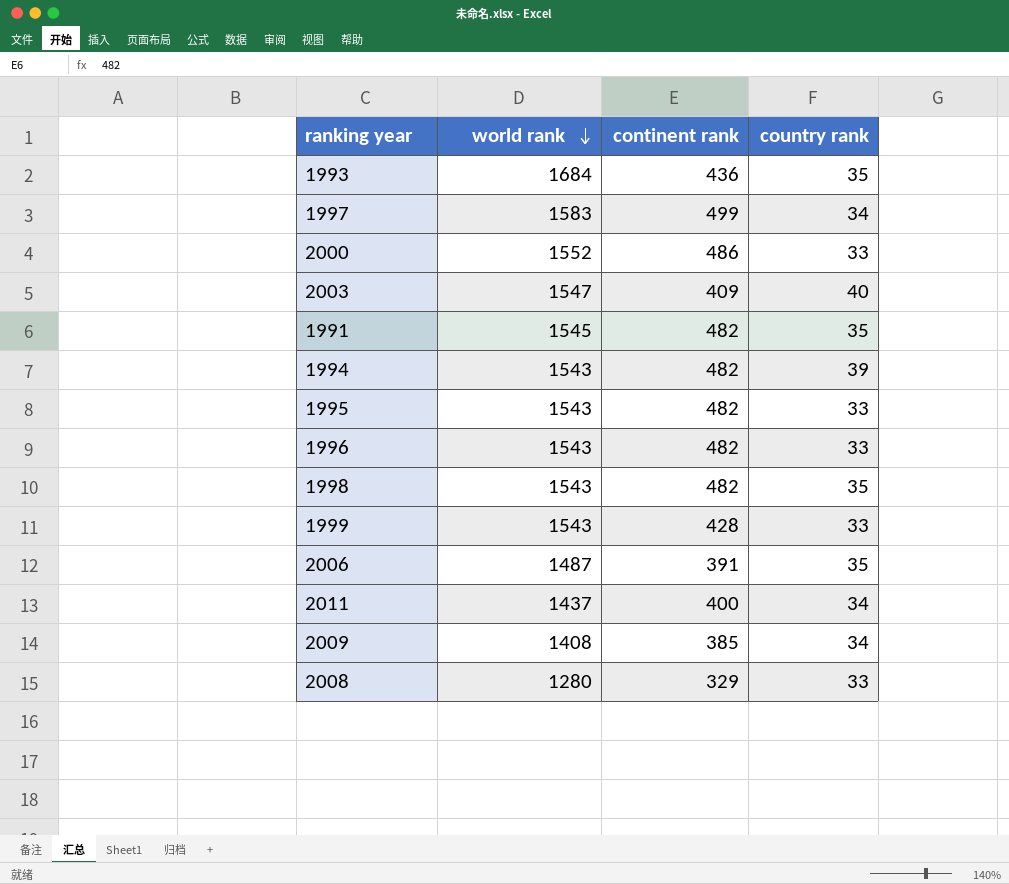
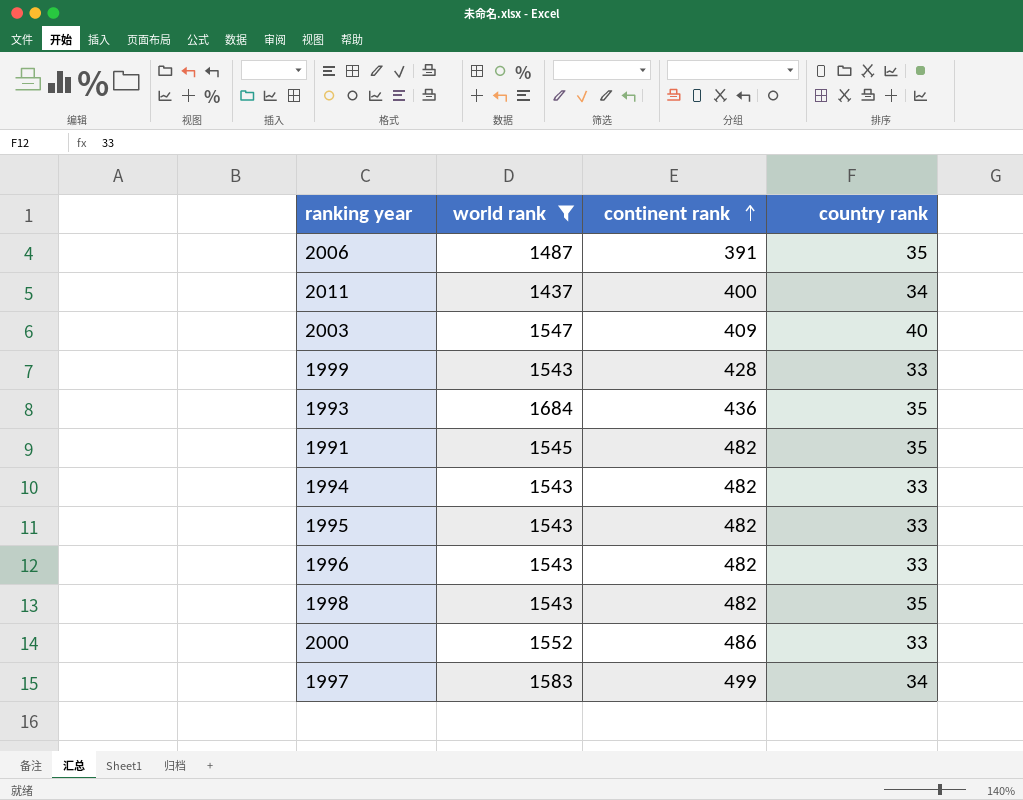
filter: none -> world rank >= 1437
row order: world rank descending -> continent rank ascending
1994 | country rank: 39 -> 33

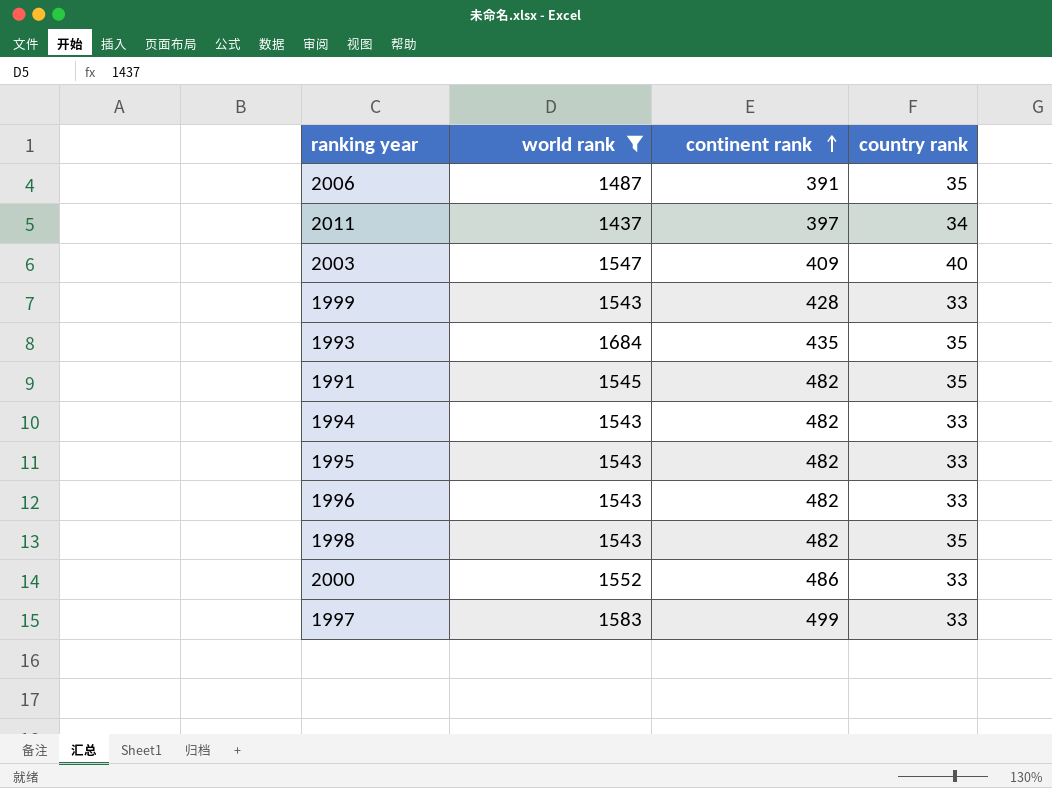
2011 | continent rank: 400 -> 397
1993 | continent rank: 436 -> 435
1997 | country rank: 34 -> 33

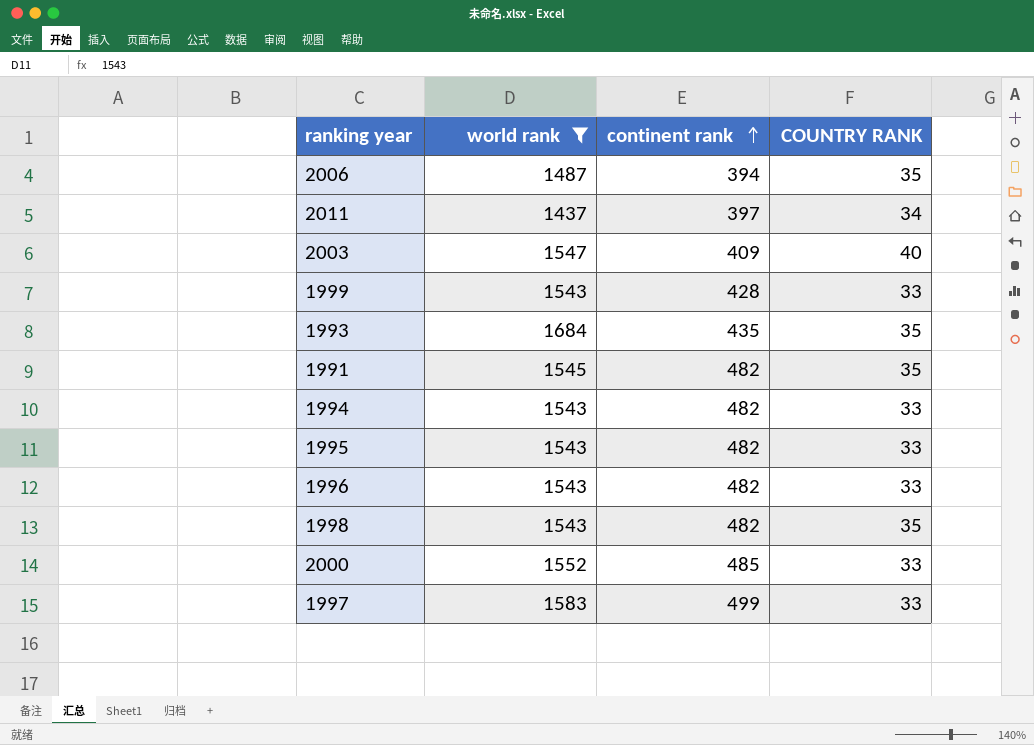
column name: country rank -> COUNTRY RANK
2006 | continent rank: 391 -> 394
2000 | continent rank: 486 -> 485

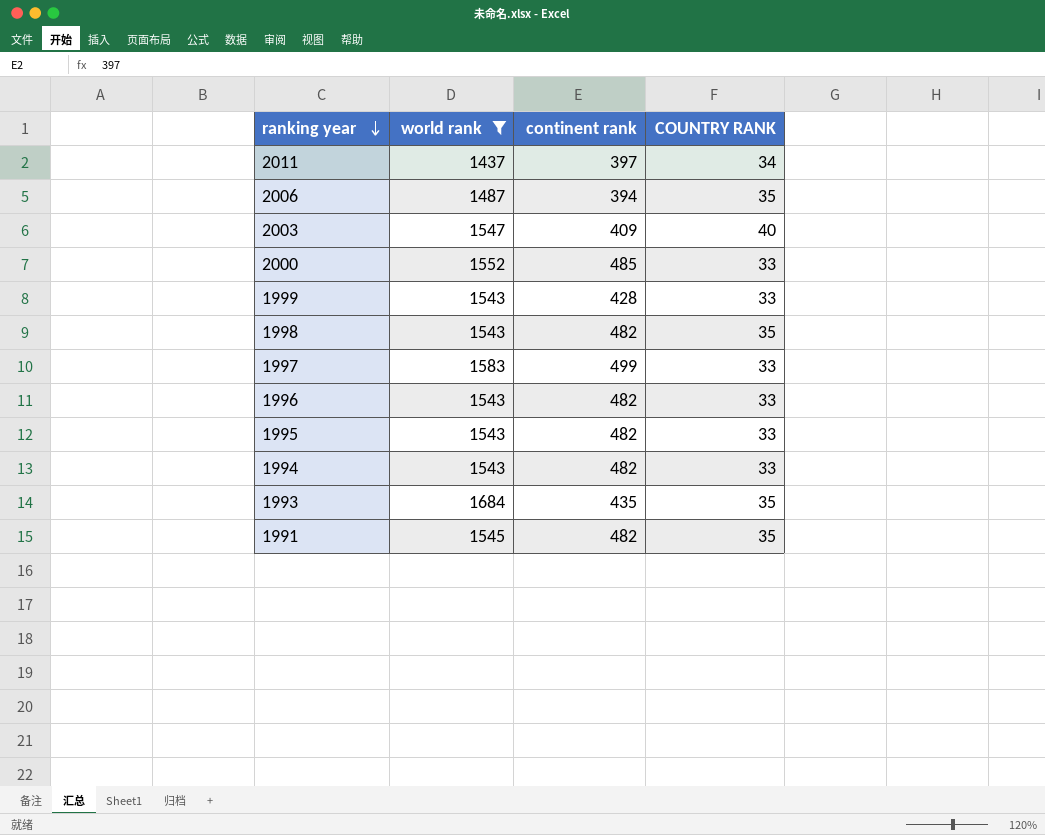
row order: continent rank ascending -> ranking year descending

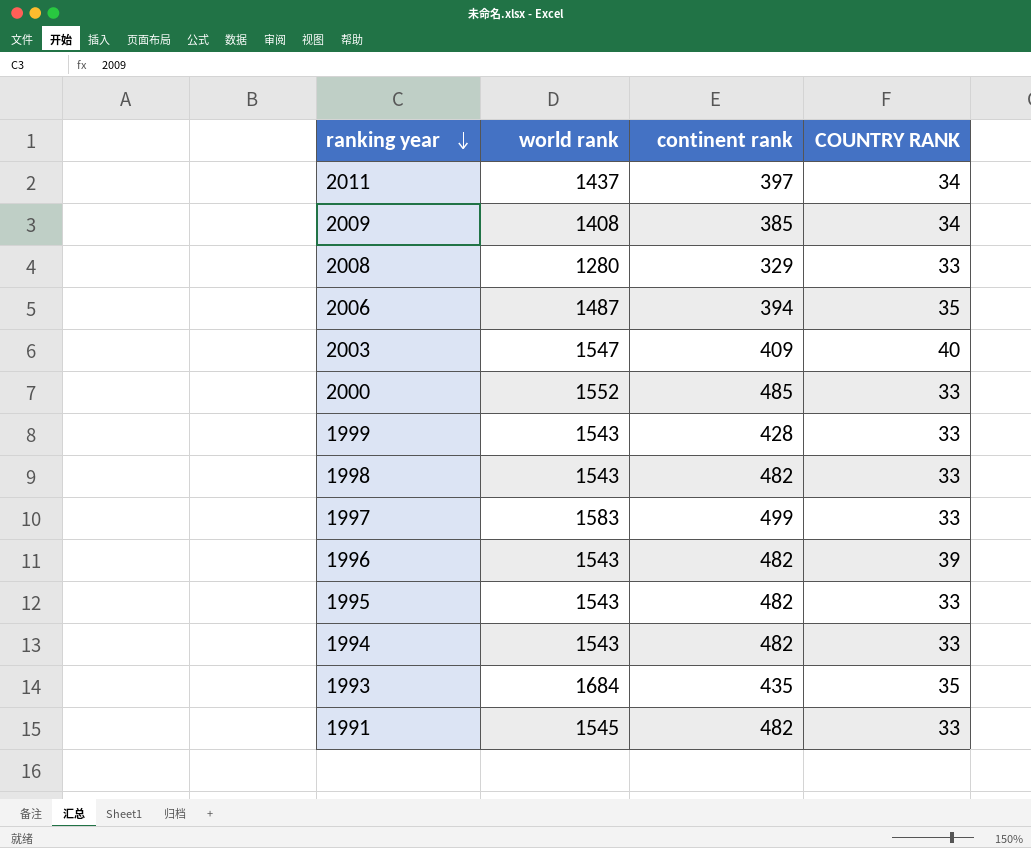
filter: world rank >= 1437 -> none
1998 | COUNTRY RANK: 35 -> 33
1996 | COUNTRY RANK: 33 -> 39
1991 | COUNTRY RANK: 35 -> 33

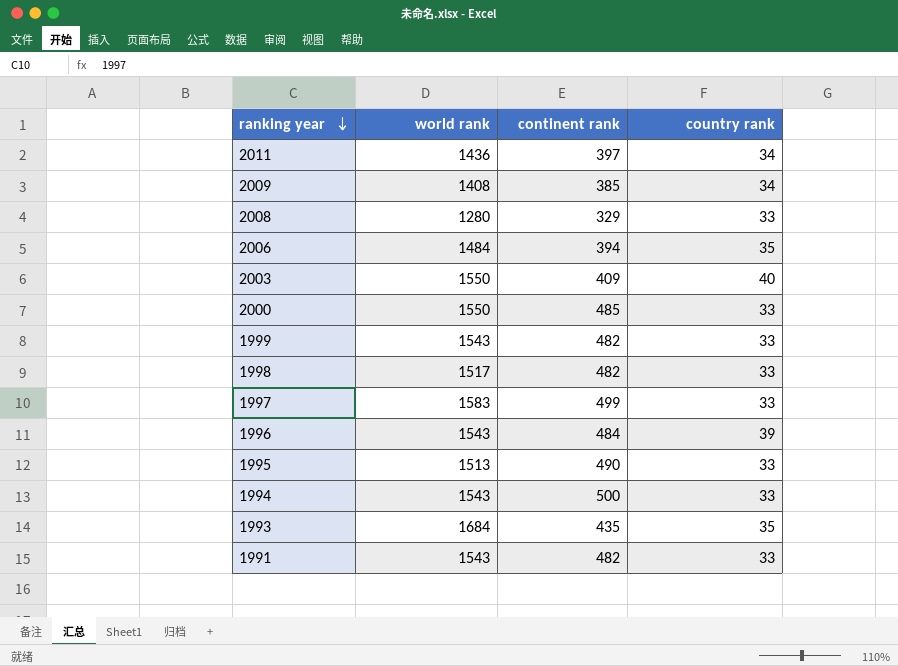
column name: COUNTRY RANK -> country rank
2011 | world rank: 1437 -> 1436
2006 | world rank: 1487 -> 1484
2003 | world rank: 1547 -> 1550
2000 | world rank: 1552 -> 1550
1999 | continent rank: 428 -> 482
1998 | world rank: 1543 -> 1517
1996 | continent rank: 482 -> 484
1995 | world rank: 1543 -> 1513
1995 | continent rank: 482 -> 490
1994 | continent rank: 482 -> 500
1991 | world rank: 1545 -> 1543

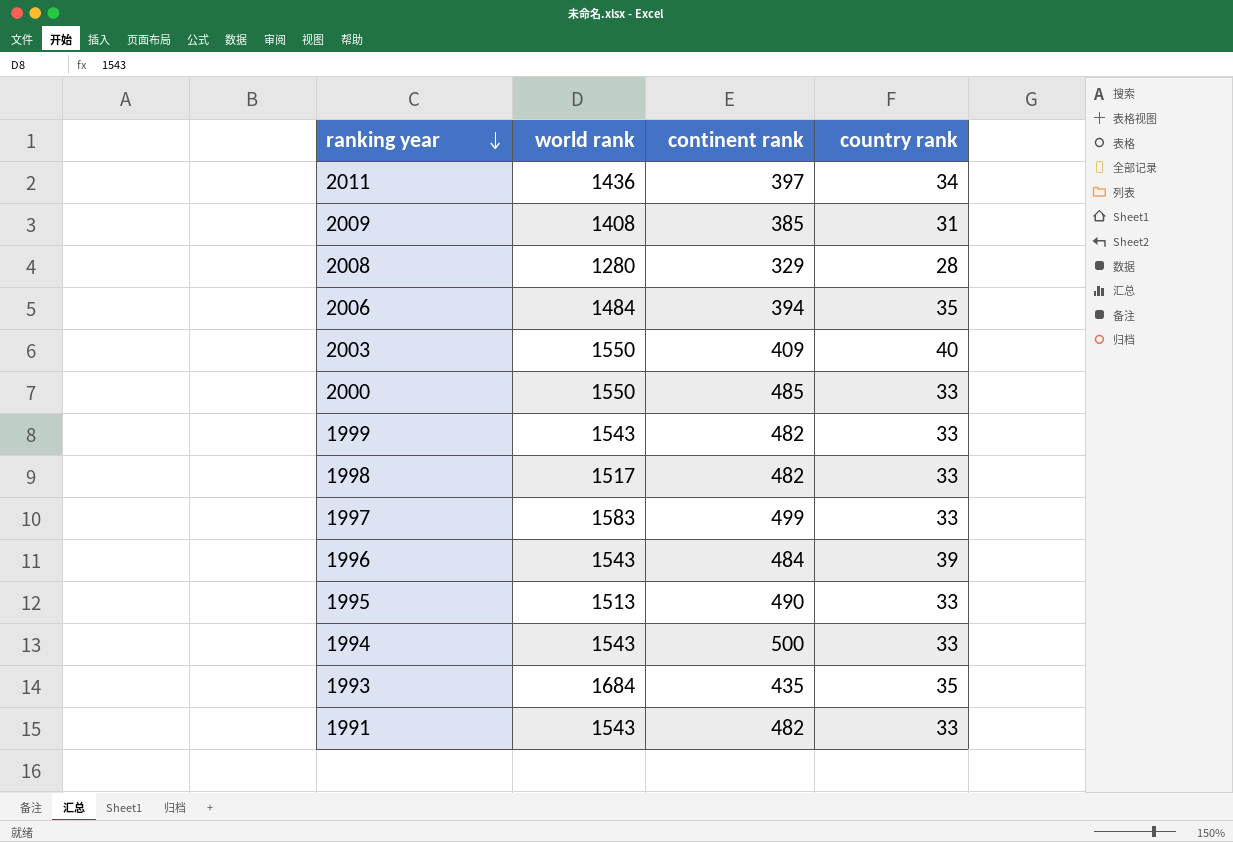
2009 | country rank: 34 -> 31
2008 | country rank: 33 -> 28

